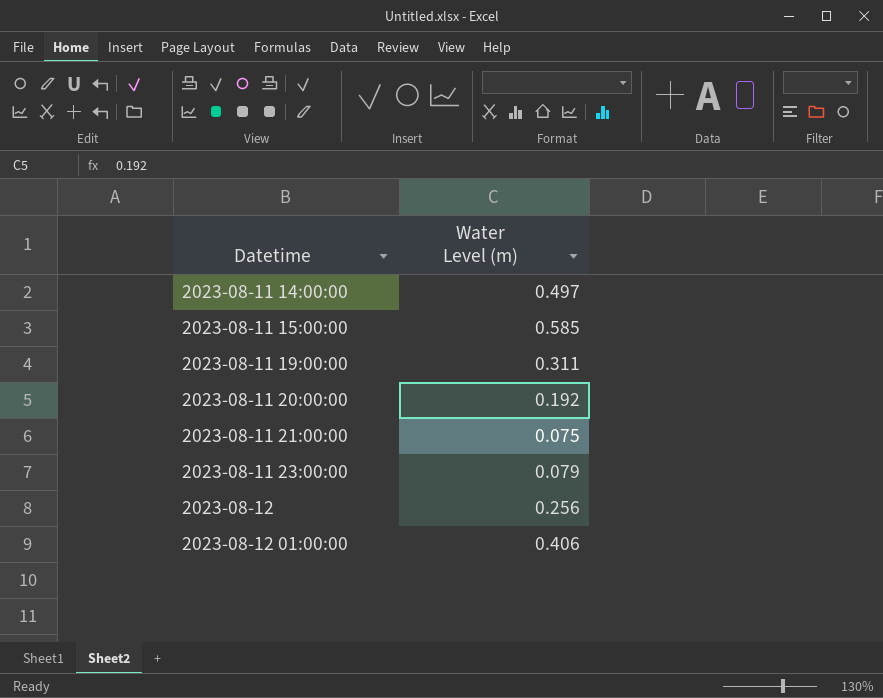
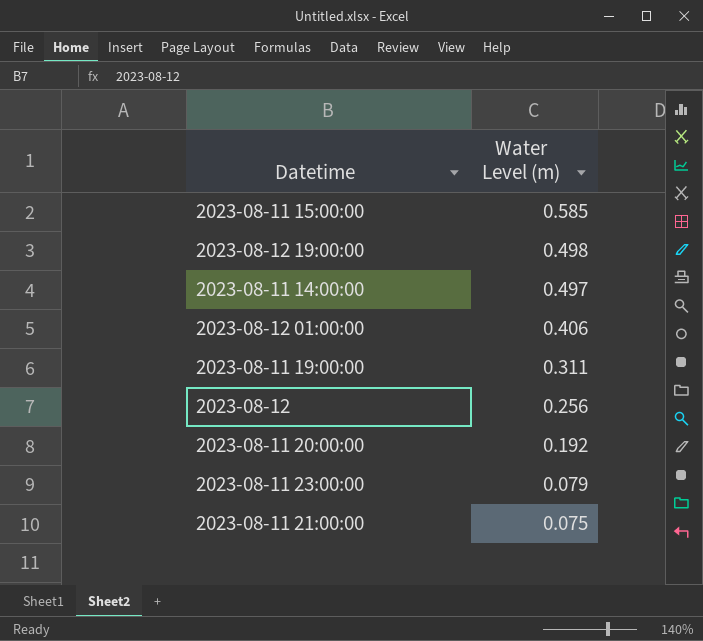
row order: Datetime ascending -> Water Level (m) descending
row 2023-08-12 19:00:00: none -> 0.498

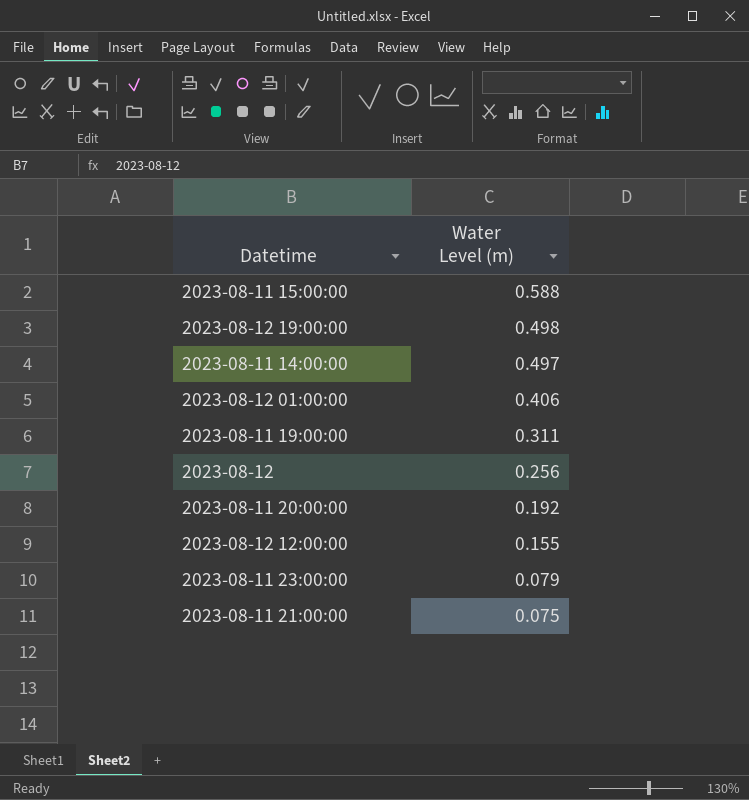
2023-08-11 15:00:00 | Water Level (m): 0.585 -> 0.588
row 2023-08-12 12:00:00: none -> 0.155

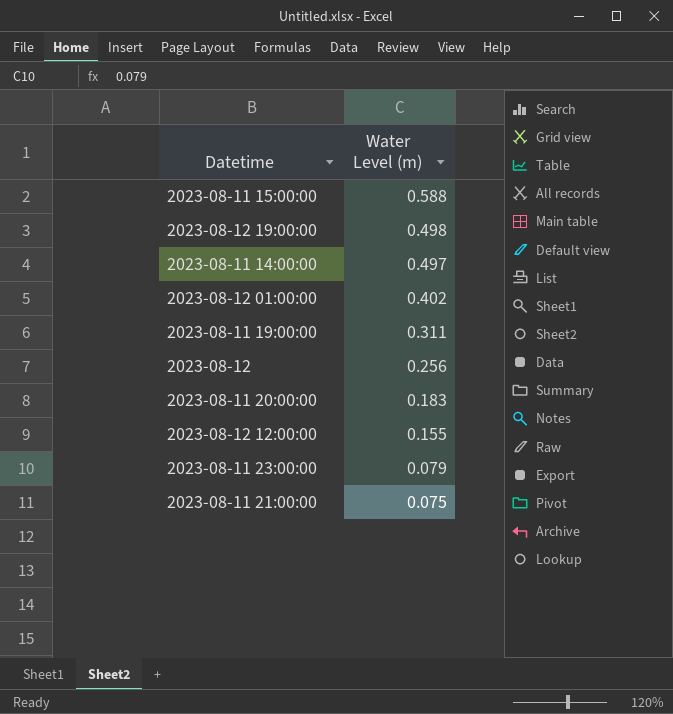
2023-08-12 01:00:00 | Water Level (m): 0.406 -> 0.402
2023-08-11 20:00:00 | Water Level (m): 0.192 -> 0.183

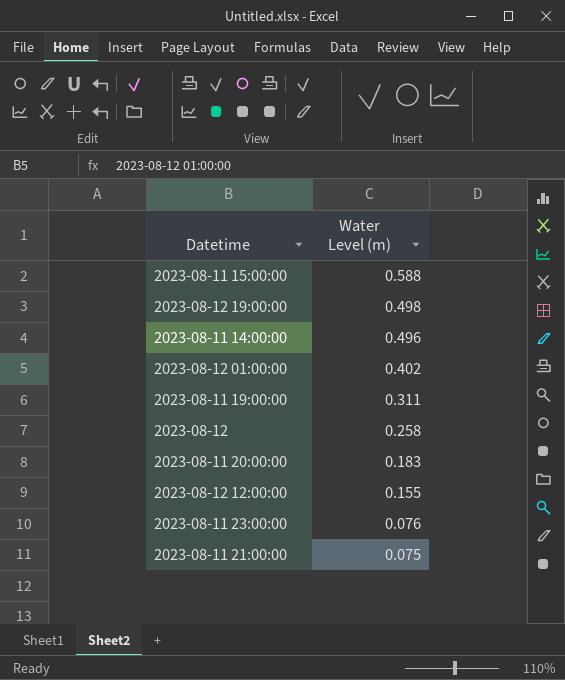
2023-08-11 14:00:00 | Water Level (m): 0.497 -> 0.496
2023-08-12 | Water Level (m): 0.256 -> 0.258
2023-08-11 23:00:00 | Water Level (m): 0.079 -> 0.076

